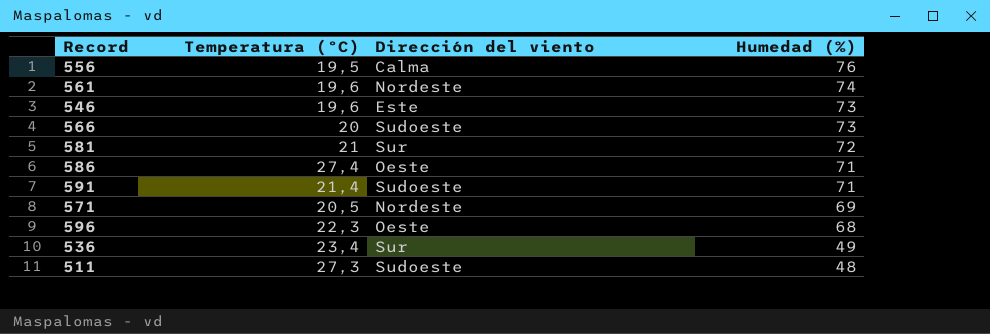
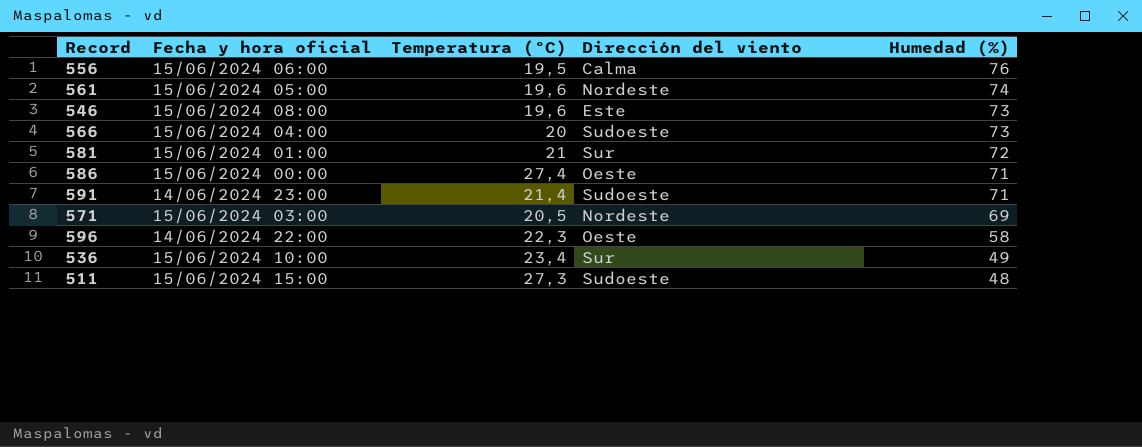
column Fecha y hora oficial | position: none -> 2
596 | Humedad (%): 68 -> 58

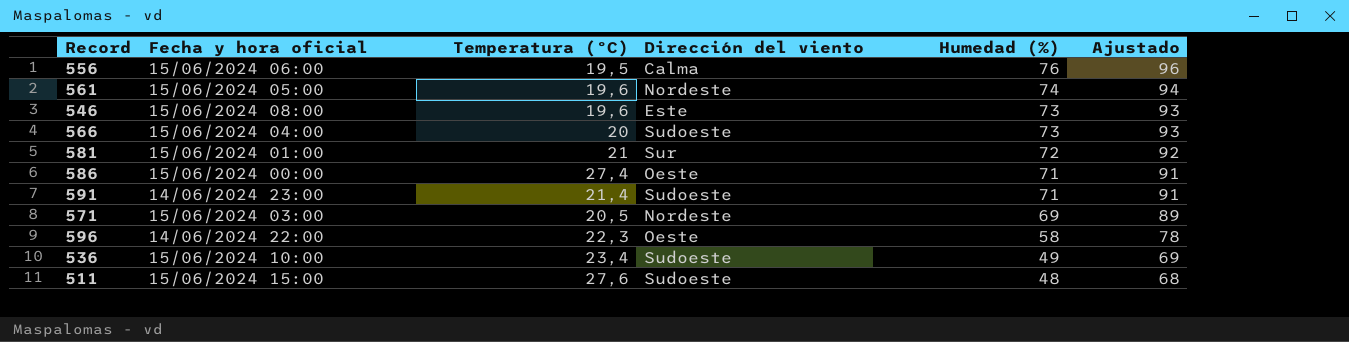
column Ajustado | formula: none -> [Humedad (%)] + 20
536 | Dirección del viento: Sur -> Sudoeste
511 | Temperatura (ºC): 27,3 -> 27,6

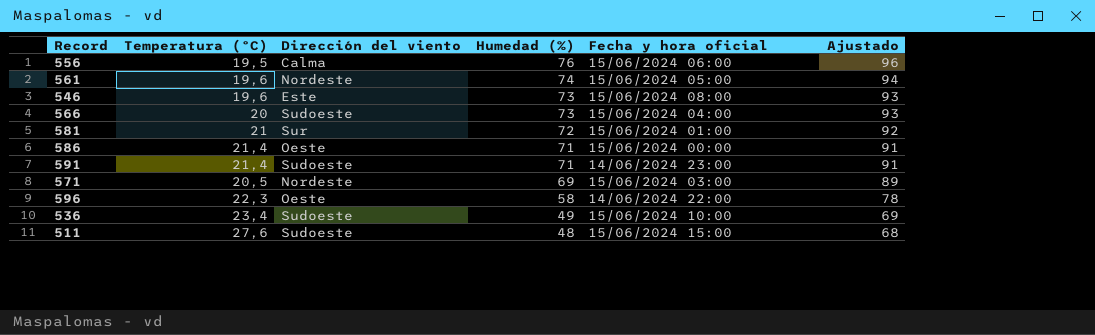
column Fecha y hora oficial | position: 2 -> 5
586 | Temperatura (ºC): 27,4 -> 21,4

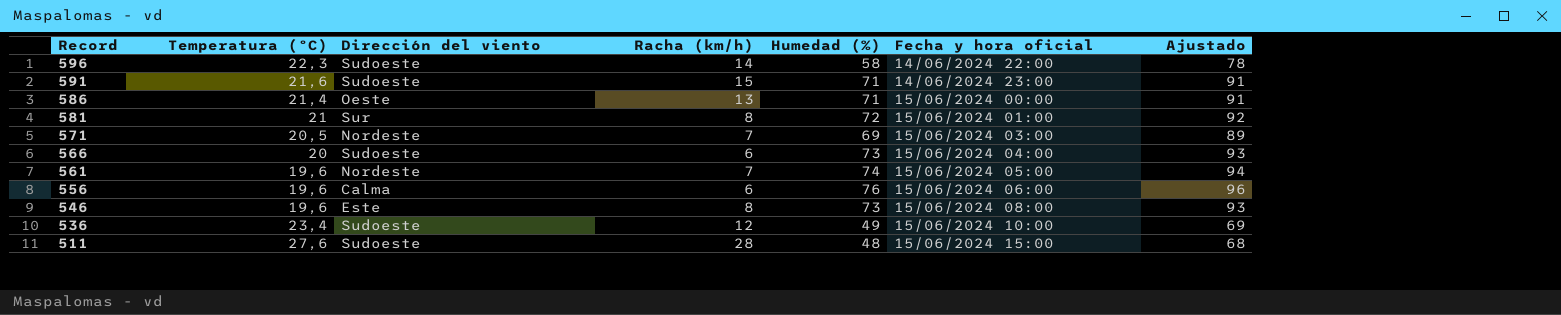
row order: Humedad (%) descending -> Record descending
column Racha (km/h) | position: none -> 4
596 | Dirección del viento: Oeste -> Sudoeste
591 | Temperatura (ºC): 21,4 -> 21,6
556 | Temperatura (ºC): 19,5 -> 19,6

